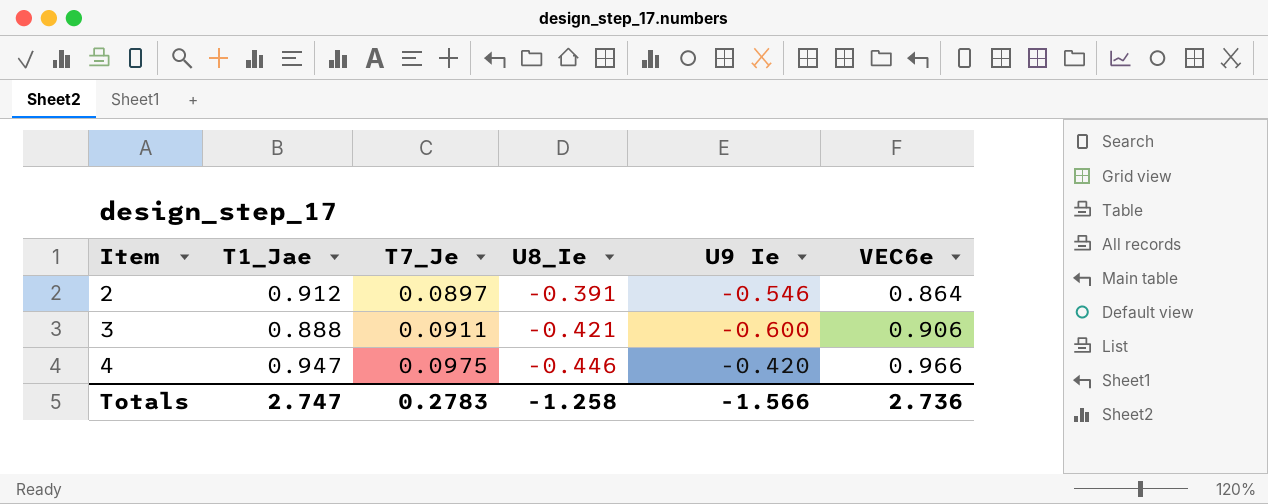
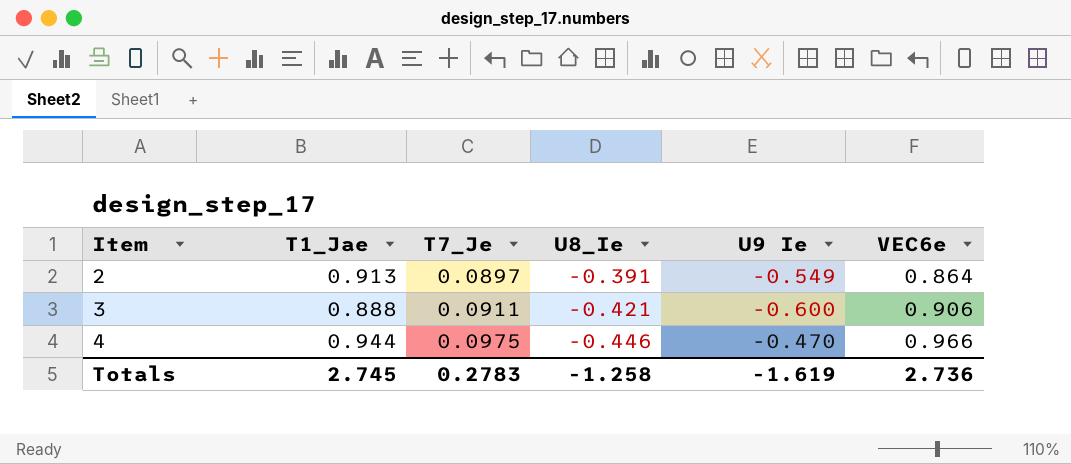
2 | T1_Jae: 0.912 -> 0.913
2 | U9 Ie: -0.546 -> -0.549
4 | T1_Jae: 0.947 -> 0.944
4 | U9 Ie: -0.420 -> -0.470
Totals | T1_Jae: 2.747 -> 2.745
Totals | U9 Ie: -1.566 -> -1.619

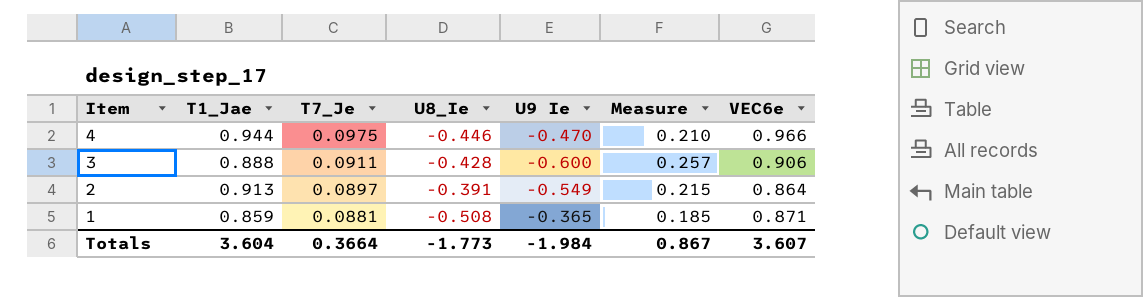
row order: Item ascending -> Item descending
column Measure | formula: none -> [U8_Ie] * [U9 Ie]
3 | U8_Ie: -0.421 -> -0.428
row 1: none -> 0.859 | 0.0881 | -0.508 | -0.365 | 0.185 | 0.871
Totals | T1_Jae: 2.745 -> 3.604
Totals | T7_Je: 0.2783 -> 0.3664
Totals | U8_Ie: -1.258 -> -1.773
Totals | U9 Ie: -1.619 -> -1.984
Totals | VEC6e: 2.736 -> 3.607

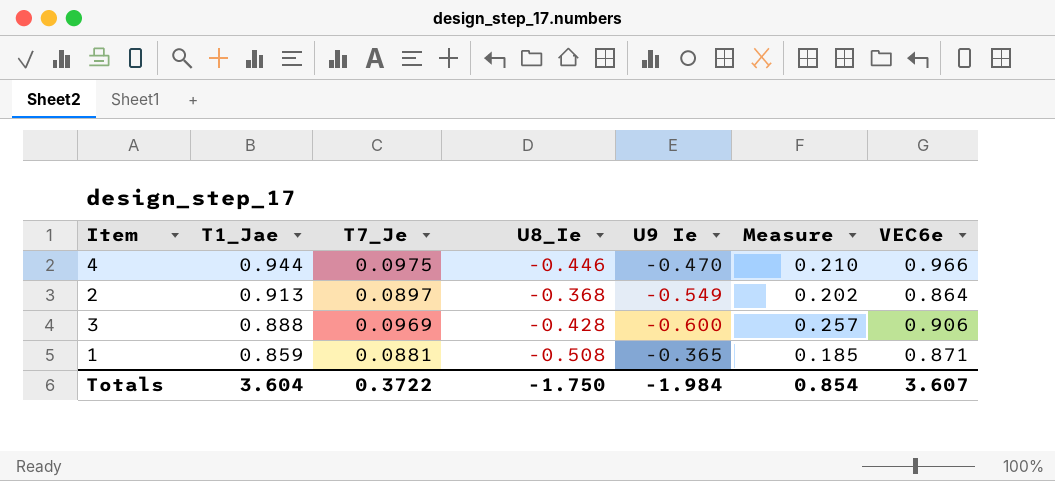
row order: Item descending -> T1_Jae descending
2 | U8_Ie: -0.391 -> -0.368
2 | Measure: 0.215 -> 0.202
3 | T7_Je: 0.0911 -> 0.0969
Totals | T7_Je: 0.3664 -> 0.3722
Totals | U8_Ie: -1.773 -> -1.750
Totals | Measure: 0.867 -> 0.854

